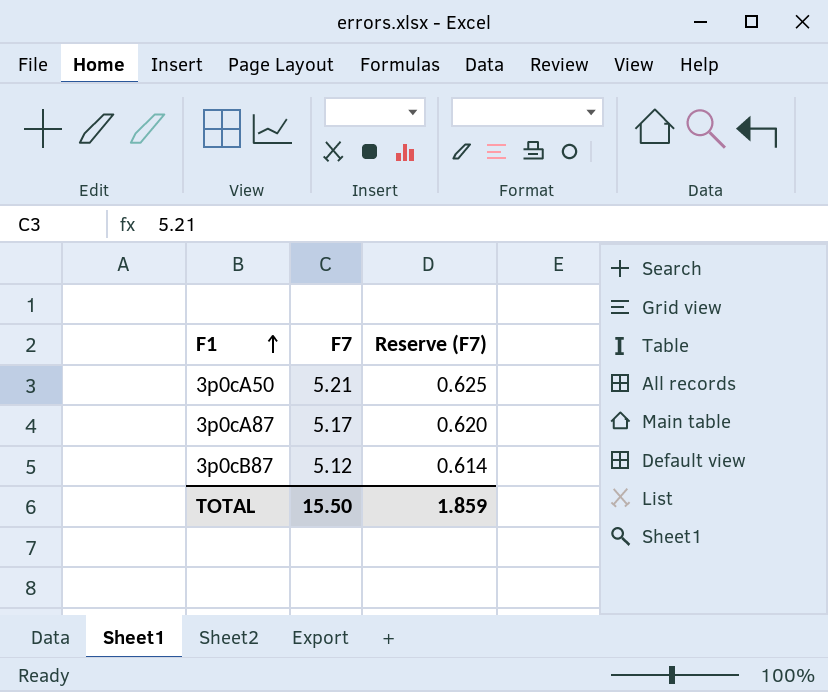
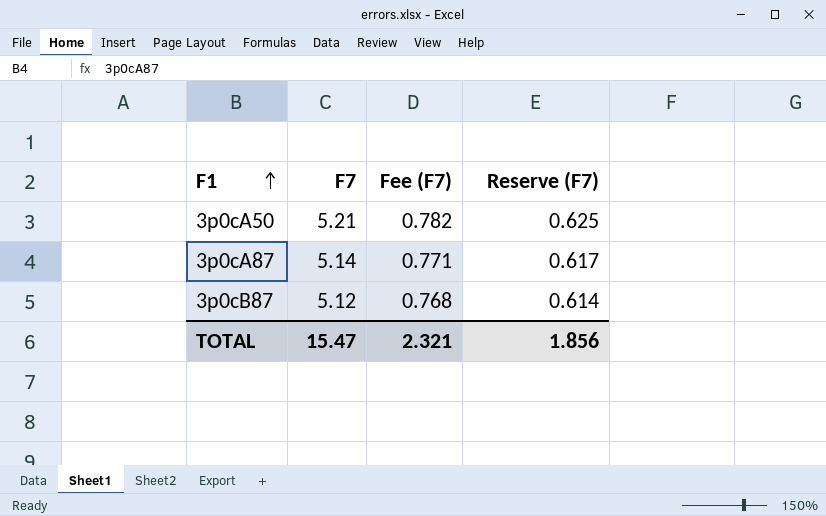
column Fee (F7) | formula: none -> [F7] * 0.15
3p0cA87 | F7: 5.17 -> 5.14
3p0cA87 | Reserve (F7): 0.620 -> 0.617
TOTAL | F7: 15.50 -> 15.47
TOTAL | Reserve (F7): 1.859 -> 1.856

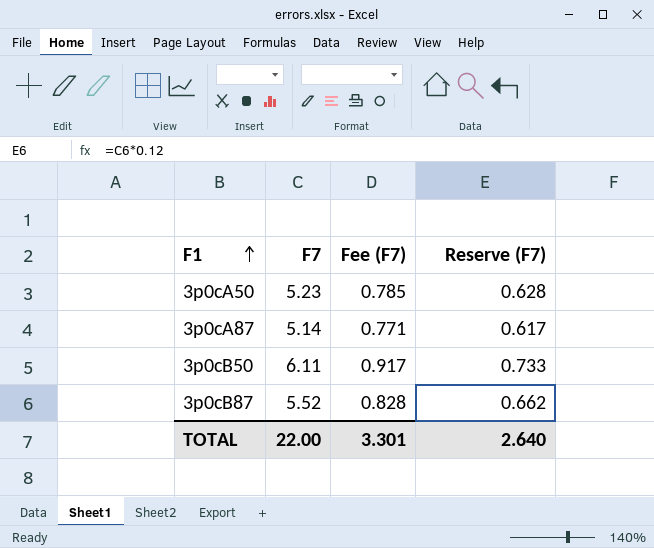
3p0cA50 | F7: 5.21 -> 5.23
3p0cA50 | Fee (F7): 0.782 -> 0.785
3p0cA50 | Reserve (F7): 0.625 -> 0.628
row 3p0cB50: none -> 6.11 | 0.917 | 0.733
3p0cB87 | F7: 5.12 -> 5.52
3p0cB87 | Fee (F7): 0.768 -> 0.828
3p0cB87 | Reserve (F7): 0.614 -> 0.662
TOTAL | F7: 15.47 -> 22.00
TOTAL | Fee (F7): 2.321 -> 3.301
TOTAL | Reserve (F7): 1.856 -> 2.640

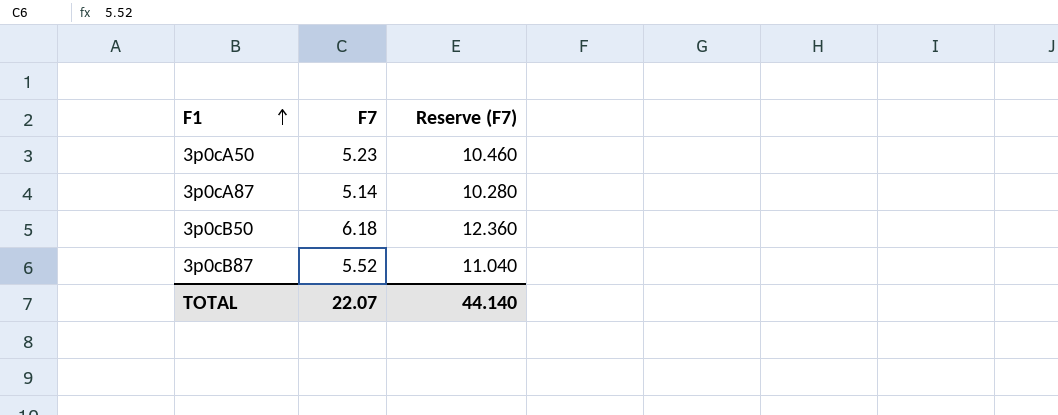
column Fee (F7) | formula: [F7] * 0.15 -> none
column Reserve (F7) | formula: [F7] * 0.12 -> [F7] * 2
3p0cB50 | F7: 6.11 -> 6.18
TOTAL | F7: 22.00 -> 22.07
TOTAL | Reserve (F7): 2.640 -> 44.140

